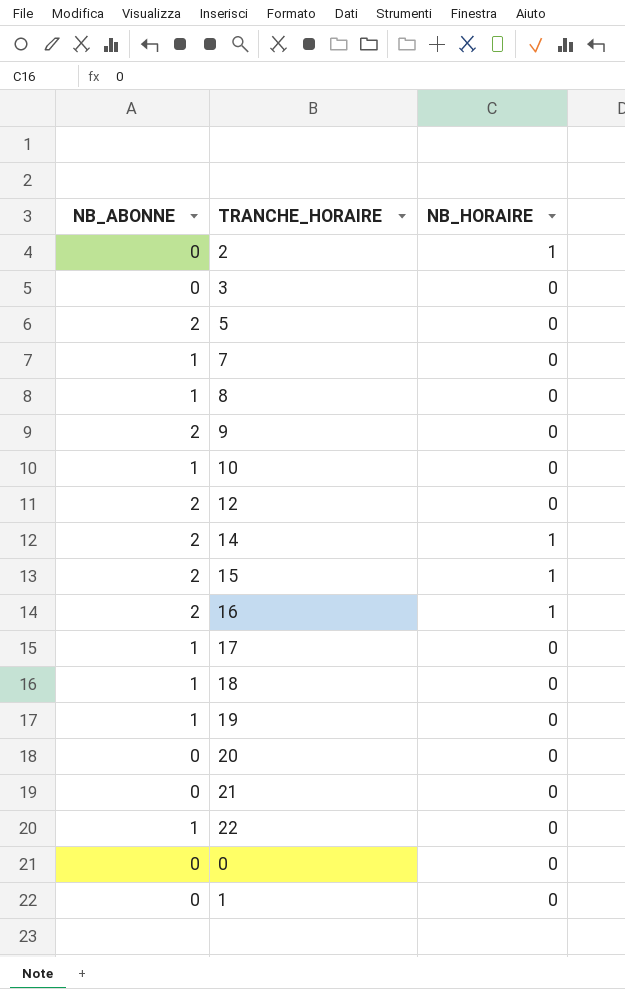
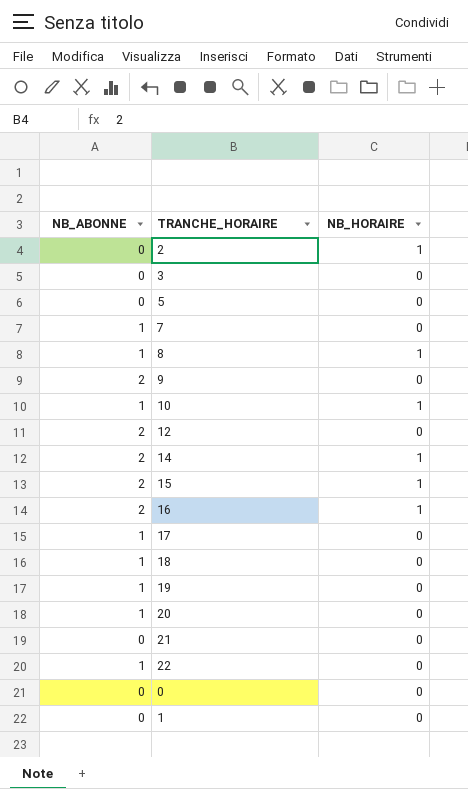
5 | NB_ABONNE: 2 -> 0
8 | NB_HORAIRE: 0 -> 1
10 | NB_HORAIRE: 0 -> 1
20 | NB_ABONNE: 0 -> 1

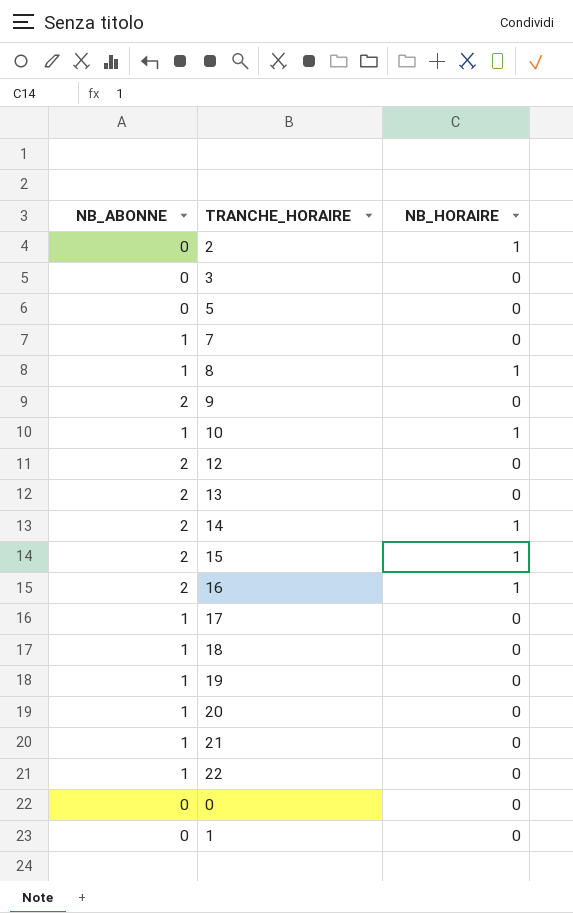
row 13: none -> 2 | 0
21 | NB_ABONNE: 0 -> 1

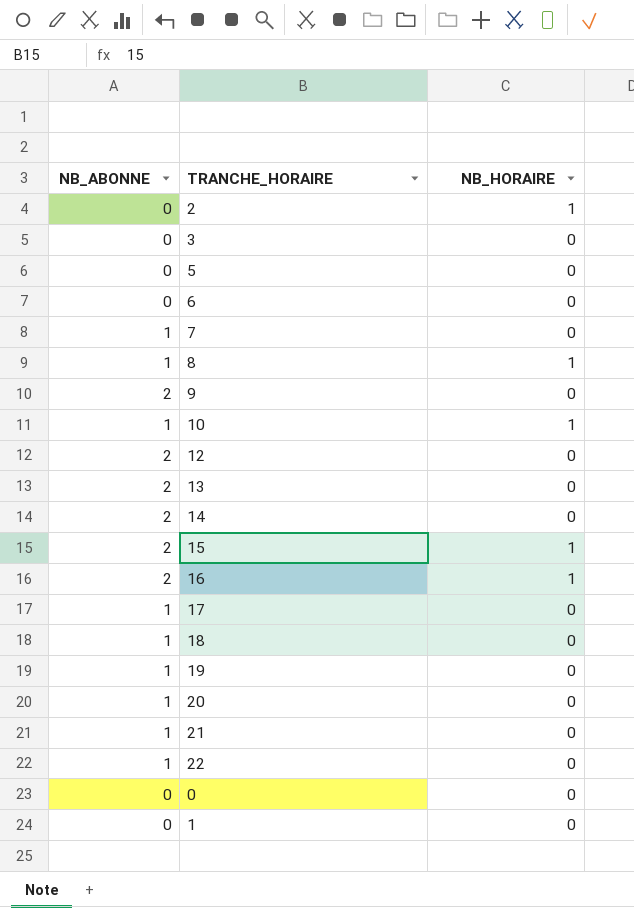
row 6: none -> 0 | 0
14 | NB_HORAIRE: 1 -> 0

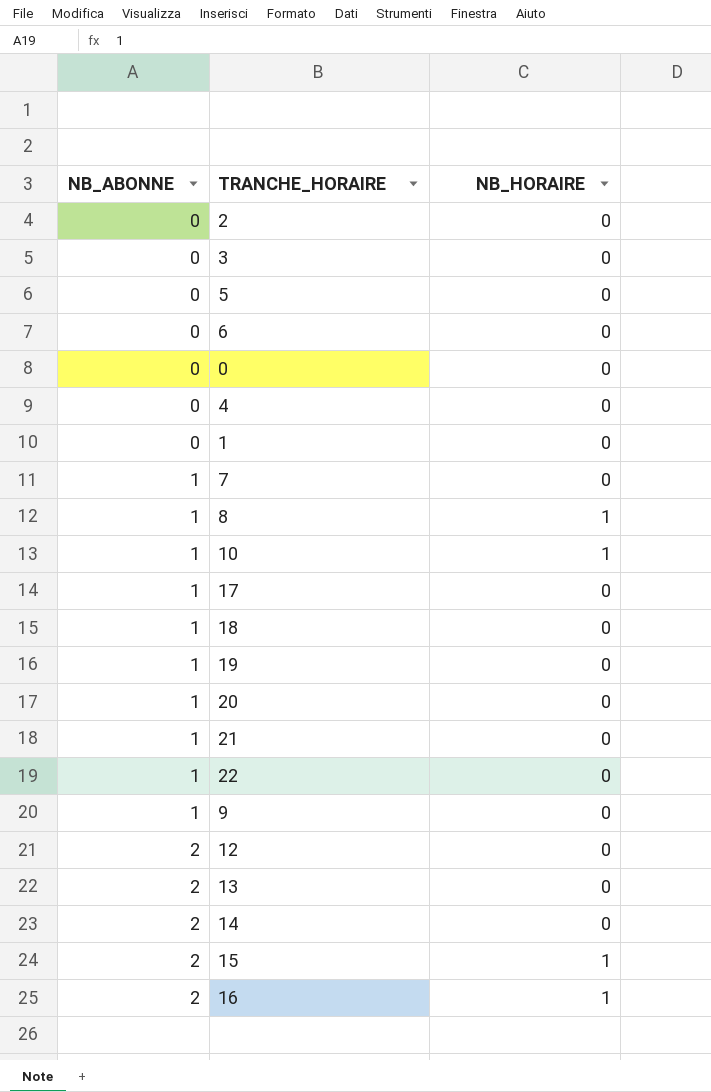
row order: none -> NB_ABONNE ascending
2 | NB_HORAIRE: 1 -> 0
row 4: none -> 0 | 0
9 | NB_ABONNE: 2 -> 1

